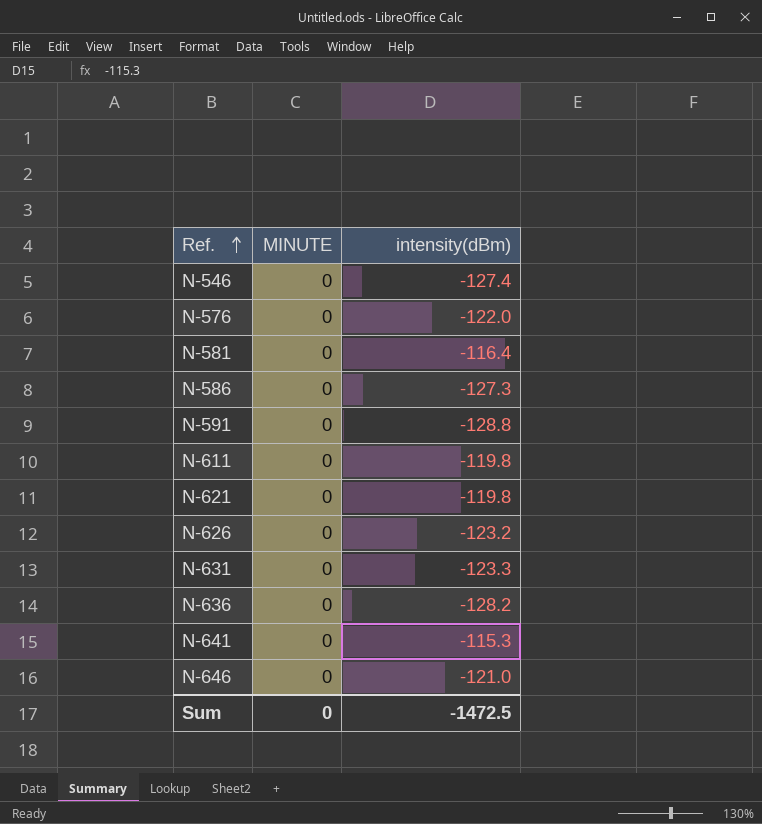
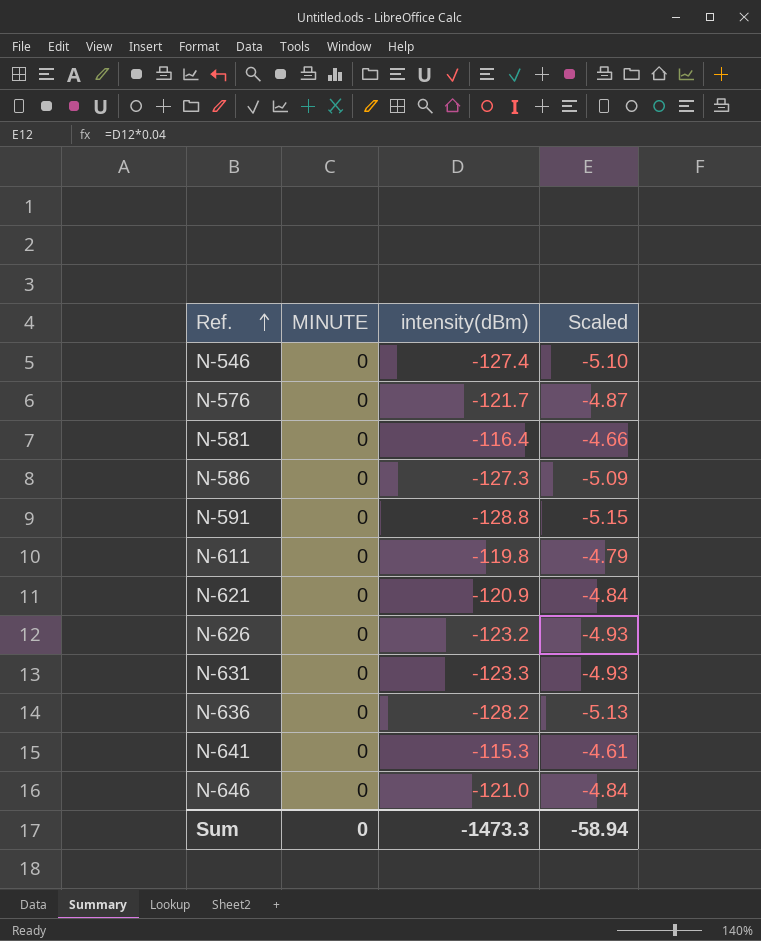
column Scaled | formula: none -> [intensity(dBm)] * 0.04
N-576 | intensity(dBm): -122.0 -> -121.7
N-621 | intensity(dBm): -119.8 -> -120.9
Sum | intensity(dBm): -1472.5 -> -1473.3

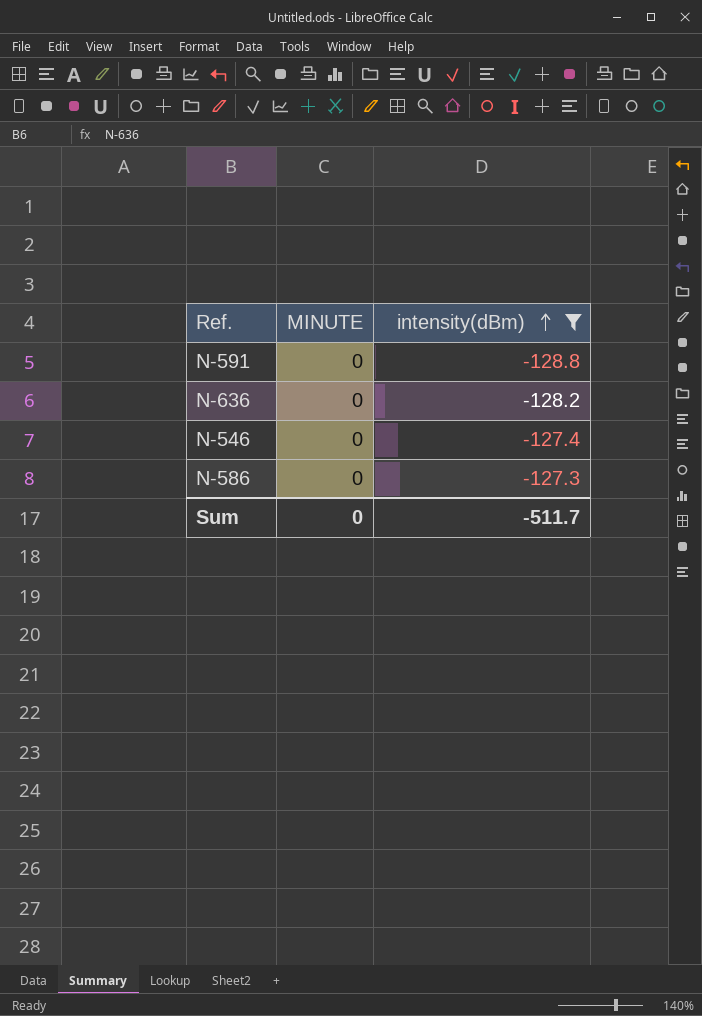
filter: none -> intensity(dBm) <= -127.3
row order: Ref. ascending -> intensity(dBm) ascending
column Scaled | formula: [intensity(dBm)] * 0.04 -> none
Sum | intensity(dBm): -1473.3 -> -511.7

